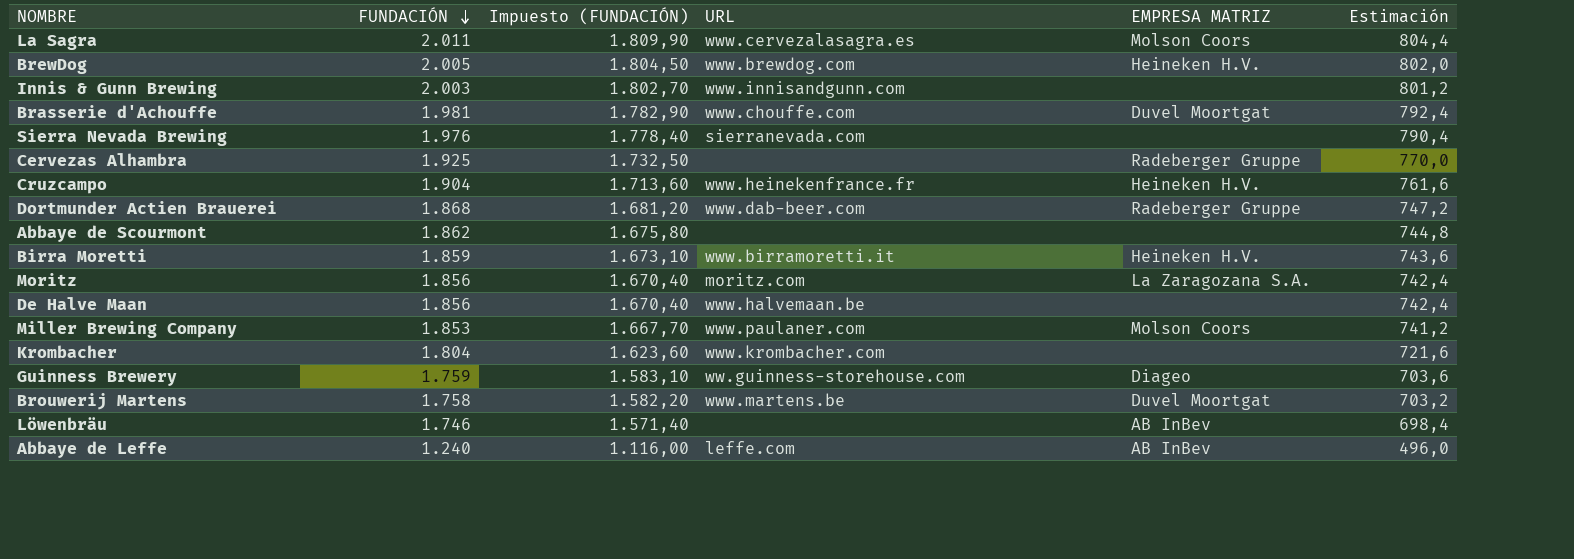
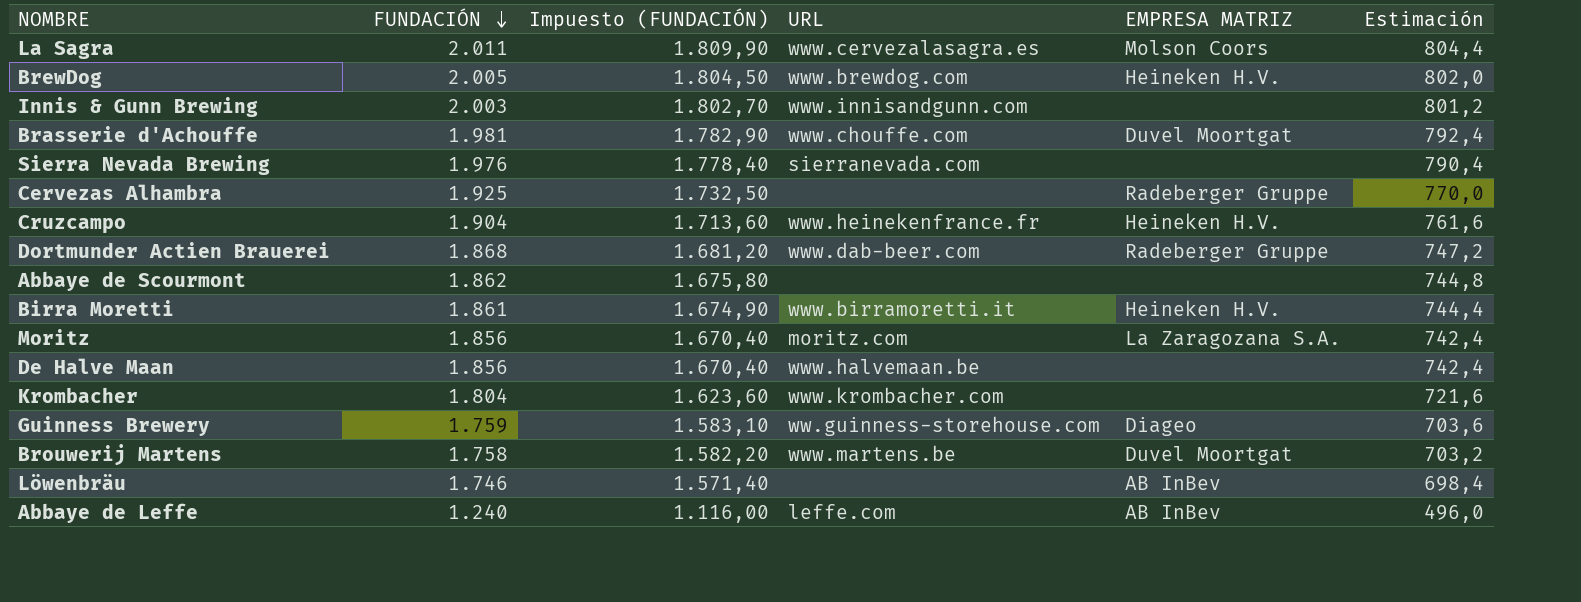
row Miller Brewing Company: 1.853 | 1.667,70 | www.paulaner.com | Molson Coors | 741,2 -> none
Birra Moretti | FUNDACIÓN: 1.859 -> 1.861
Birra Moretti | Impuesto (FUNDACIÓN): 1.673,10 -> 1.674,90
Birra Moretti | Estimación: 743,6 -> 744,4

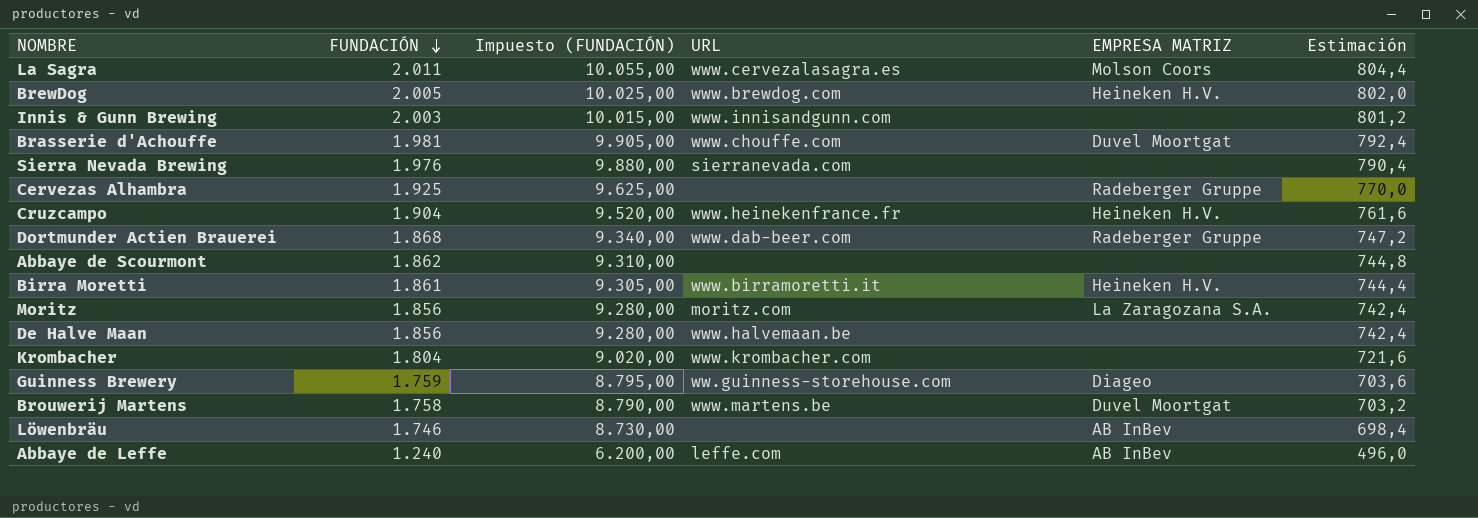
column Impuesto (FUNDACIÓN) | formula: [FUNDACIÓN] * 0,9 -> [FUNDACIÓN] * 5

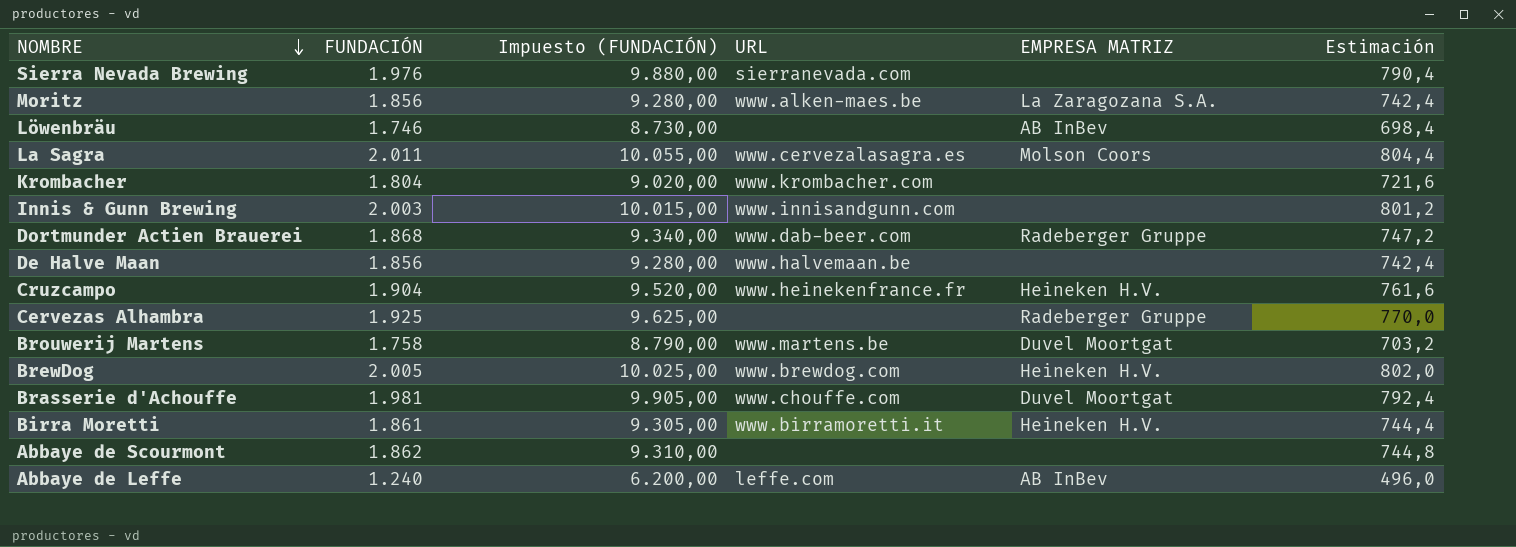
row order: FUNDACIÓN descending -> NOMBRE descending
row Guinness Brewery: 1.759 | 8.795,00 | ww.guinness-storehouse.com | Diageo | 703,6 -> none
Moritz | URL: moritz.com -> www.alken-maes.be

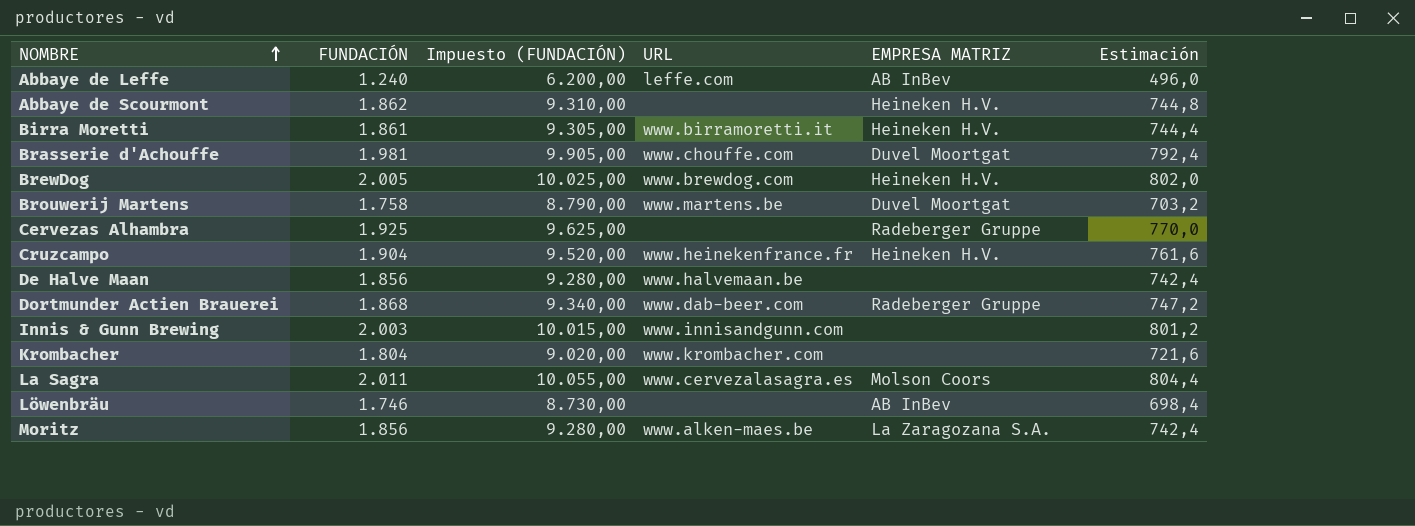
row order: NOMBRE descending -> NOMBRE ascending
row Sierra Nevada Brewing: 1.976 | 9.880,00 | sierranevada.com | none | 790,4 -> none
Abbaye de Scourmont | EMPRESA MATRIZ: none -> Heineken H.V.

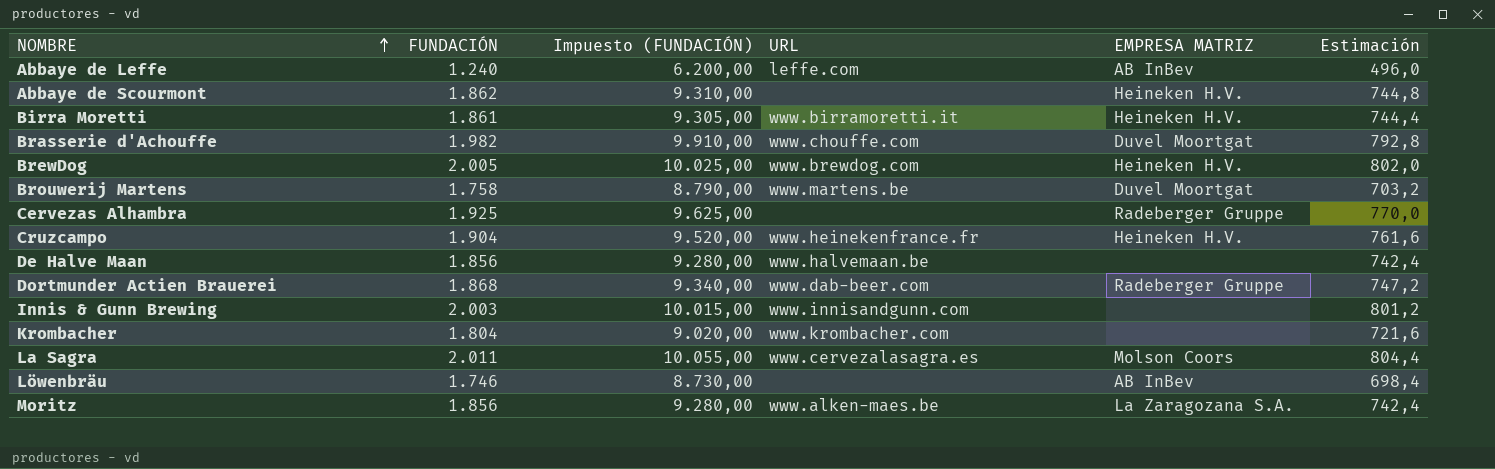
Brasserie d'Achouffe | FUNDACIÓN: 1.981 -> 1.982
Brasserie d'Achouffe | Impuesto (FUNDACIÓN): 9.905,00 -> 9.910,00
Brasserie d'Achouffe | Estimación: 792,4 -> 792,8

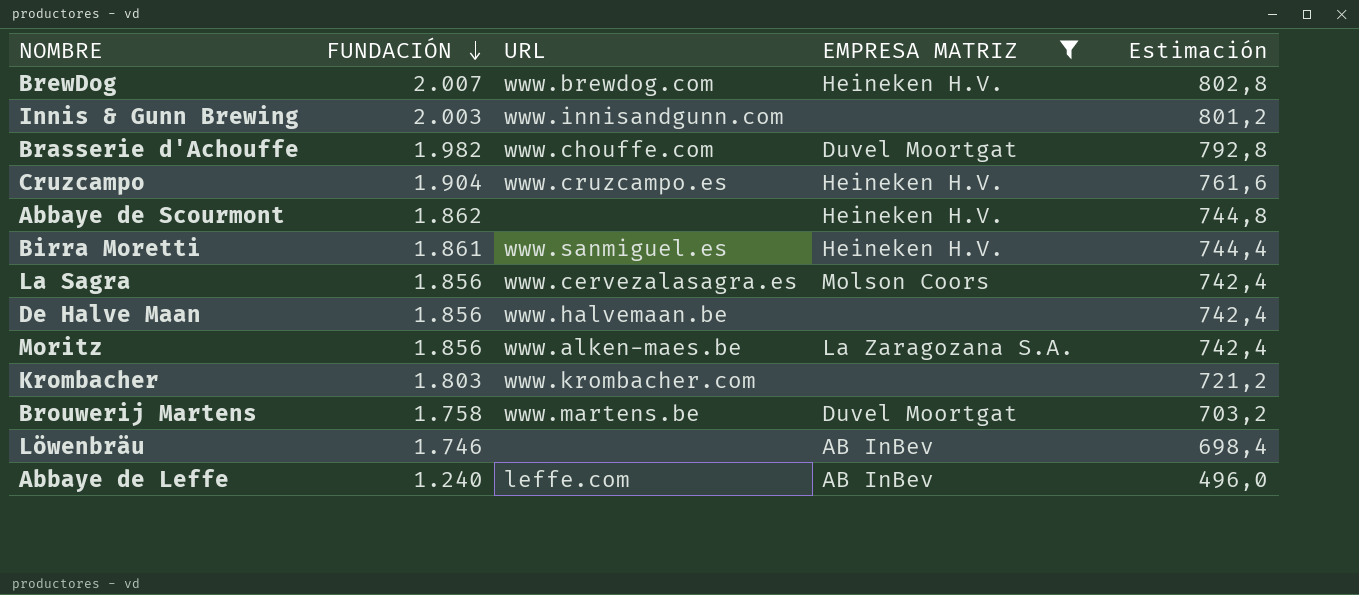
filter: none -> EMPRESA MATRIZ != Radeberger Gruppe
row order: NOMBRE ascending -> FUNDACIÓN descending
column Impuesto (FUNDACIÓN) | formula: [FUNDACIÓN] * 5 -> none
BrewDog | FUNDACIÓN: 2.005 -> 2.007
BrewDog | Estimación: 802,0 -> 802,8
Cruzcampo | URL: www.heinekenfrance.fr -> www.cruzcampo.es
Birra Moretti | URL: www.birramoretti.it -> www.sanmiguel.es
La Sagra | FUNDACIÓN: 2.011 -> 1.856
La Sagra | Estimación: 804,4 -> 742,4
Krombacher | FUNDACIÓN: 1.804 -> 1.803
Krombacher | Estimación: 721,6 -> 721,2

